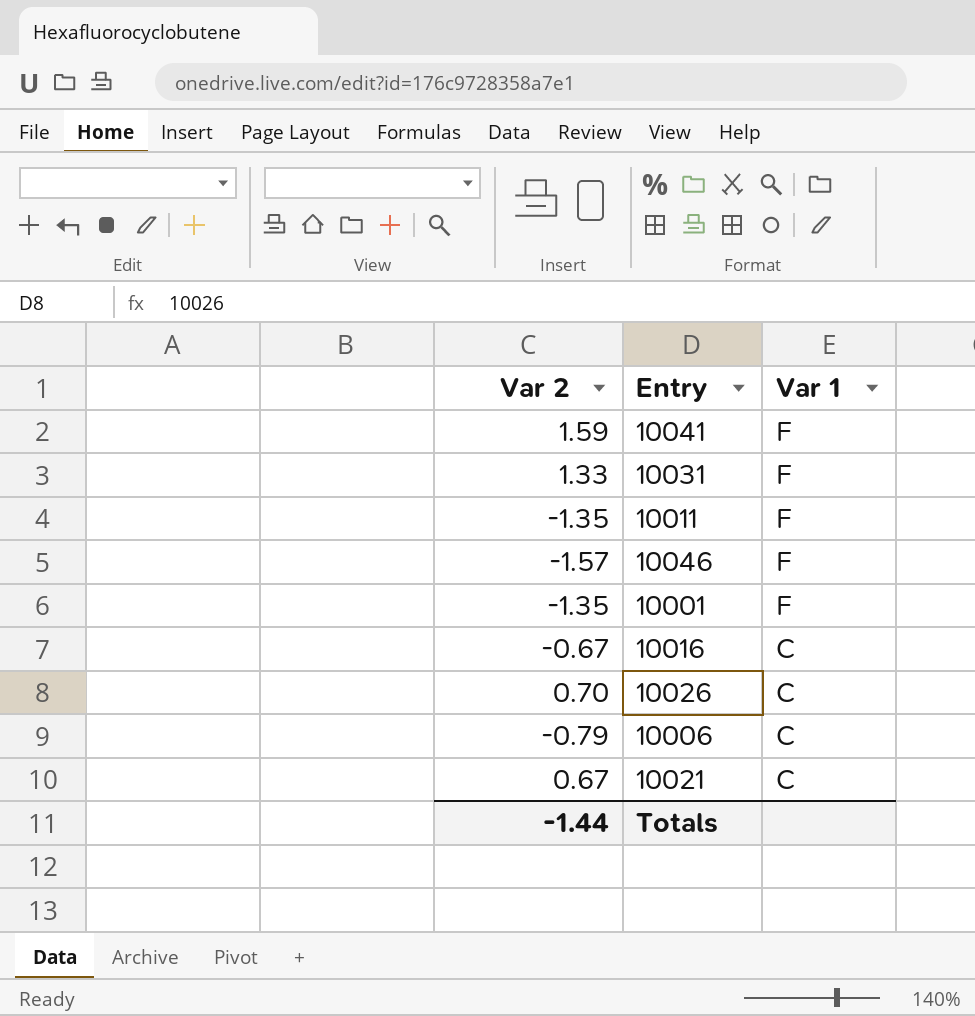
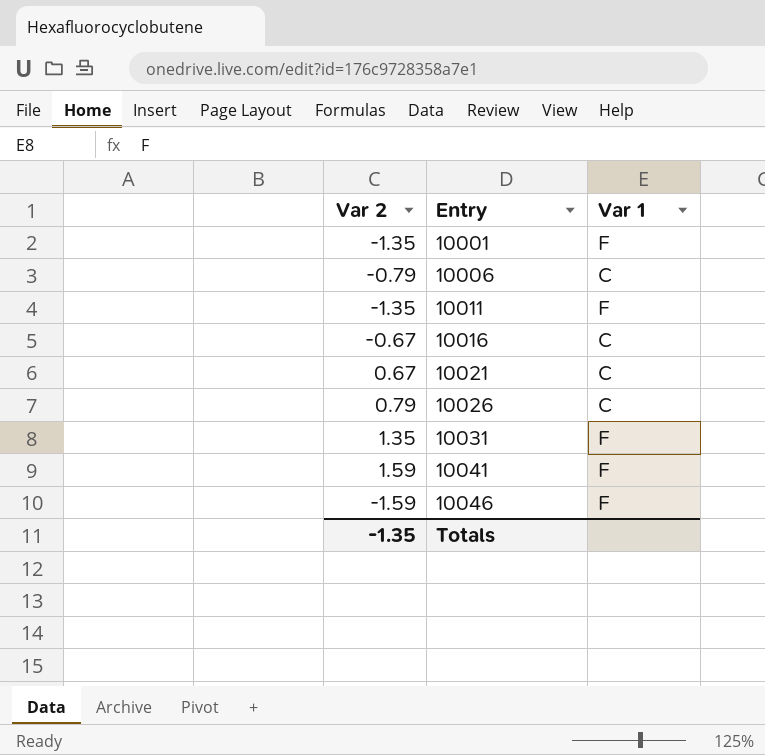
row order: Var 1 descending -> Entry ascending
10026 | Var 2: 0.70 -> 0.79
10031 | Var 2: 1.33 -> 1.35
10046 | Var 2: -1.57 -> -1.59
Totals | Var 2: -1.44 -> -1.35

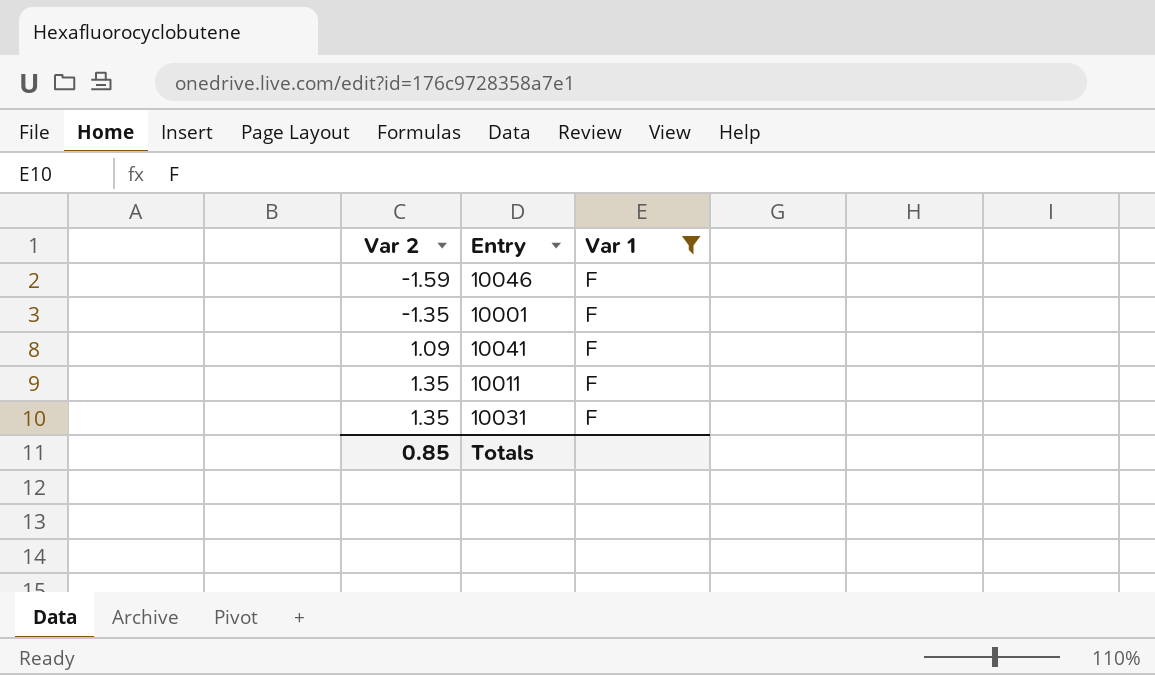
filter: none -> Var 1 = F
row order: Entry ascending -> Var 2 ascending
10041 | Var 2: 1.59 -> 1.09
10011 | Var 2: -1.35 -> 1.35
Totals | Var 2: -1.35 -> 0.85

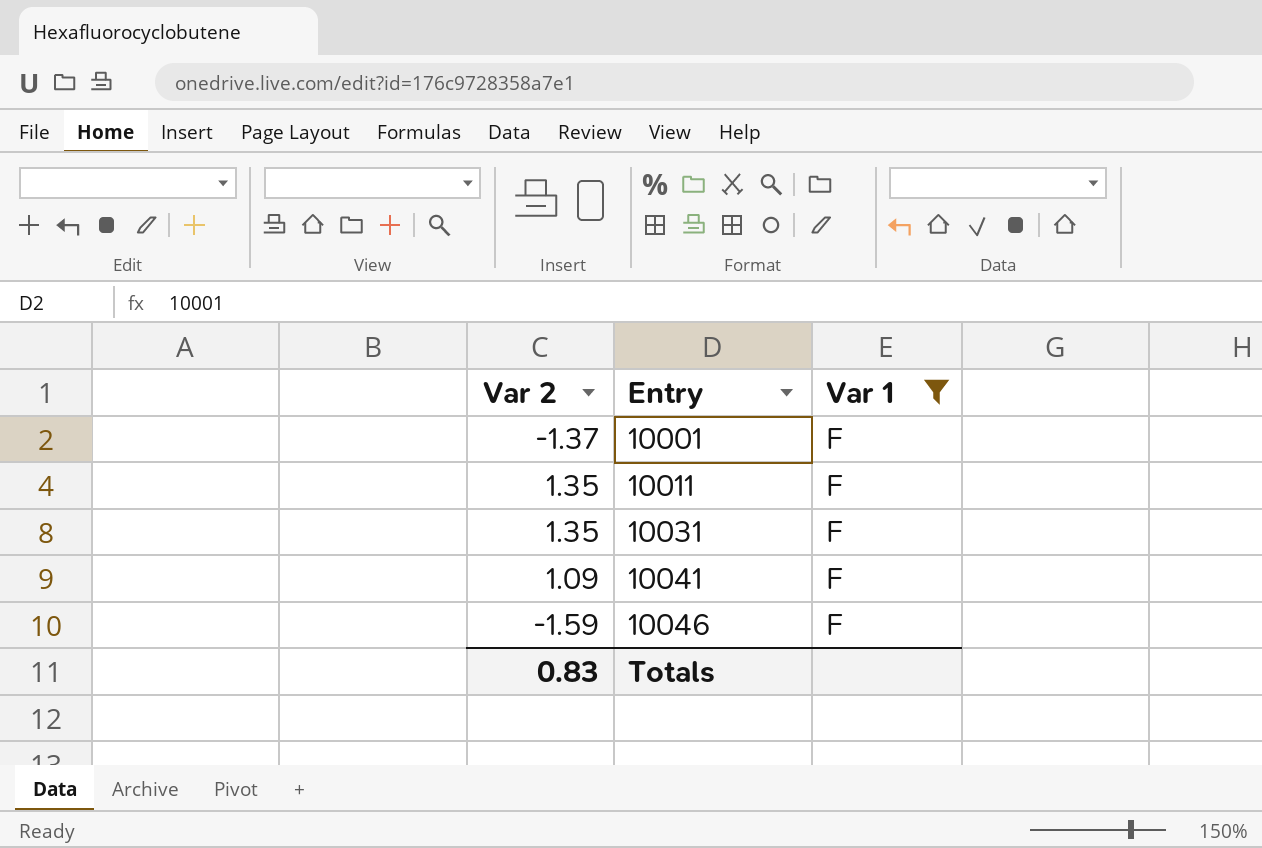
row order: Var 2 ascending -> Entry ascending
10001 | Var 2: -1.35 -> -1.37
Totals | Var 2: 0.85 -> 0.83

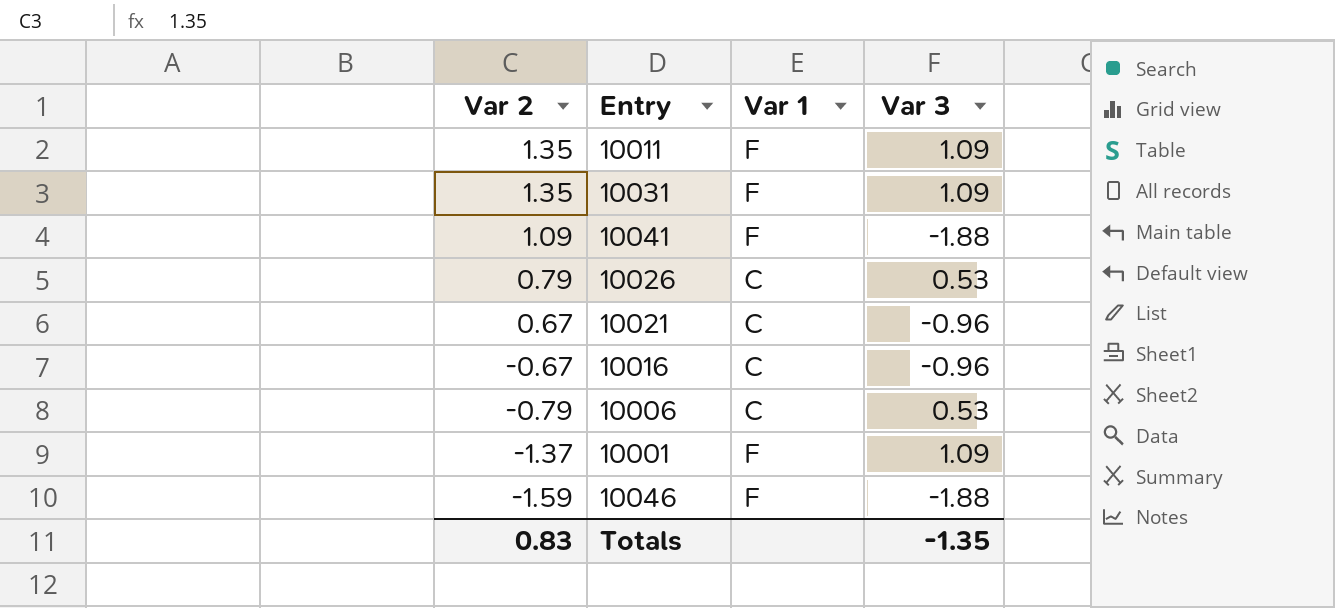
filter: Var 1 = F -> none
row order: Entry ascending -> Var 2 descending
column Var 3 | position: none -> 4

